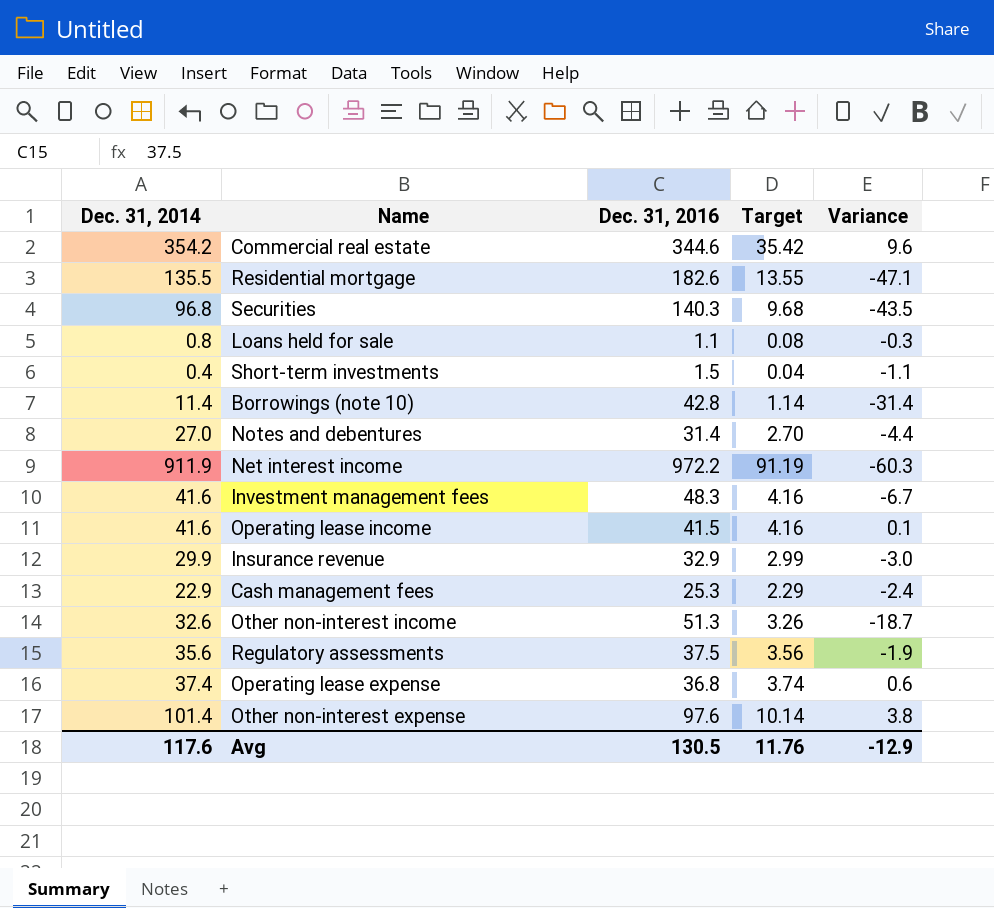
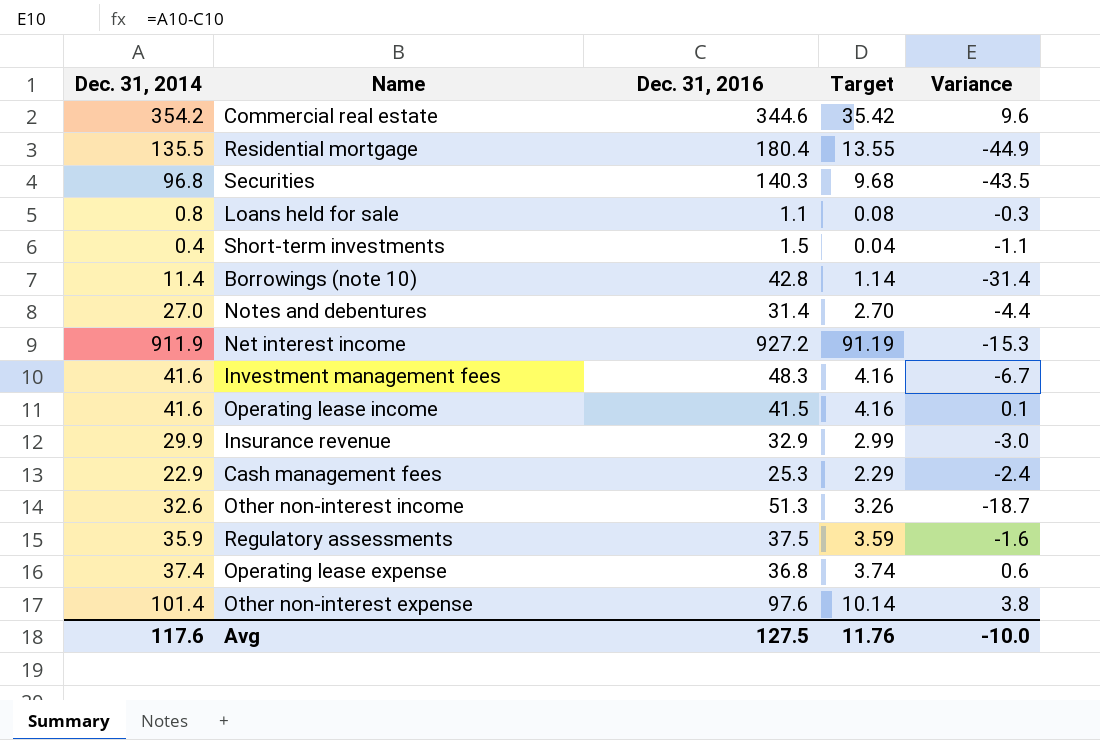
Residential mortgage | Dec. 31, 2016: 182.6 -> 180.4
Residential mortgage | Variance: -47.1 -> -44.9
Net interest income | Dec. 31, 2016: 972.2 -> 927.2
Net interest income | Variance: -60.3 -> -15.3
Regulatory assessments | Dec. 31, 2014: 35.6 -> 35.9
Regulatory assessments | Target: 3.56 -> 3.59
Regulatory assessments | Variance: -1.9 -> -1.6
Avg | Dec. 31, 2016: 130.5 -> 127.5
Avg | Variance: -12.9 -> -10.0

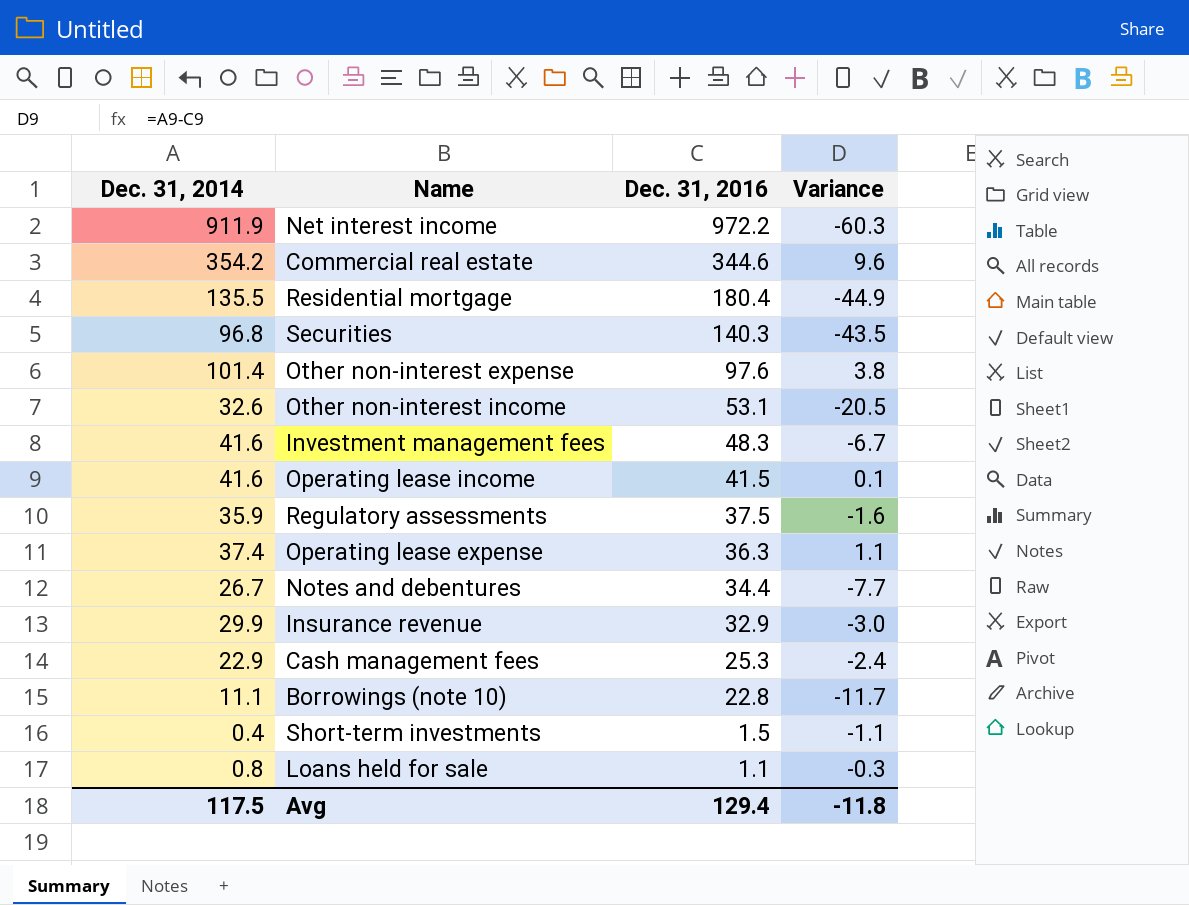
row order: none -> Dec. 31, 2016 descending
column Target | formula: [Dec. 31, 2014] * 0.1 -> none
Net interest income | Dec. 31, 2016: 927.2 -> 972.2
Net interest income | Variance: -15.3 -> -60.3
Other non-interest income | Dec. 31, 2016: 51.3 -> 53.1
Other non-interest income | Variance: -18.7 -> -20.5
Operating lease expense | Dec. 31, 2016: 36.8 -> 36.3
Operating lease expense | Variance: 0.6 -> 1.1
Notes and debentures | Dec. 31, 2014: 27.0 -> 26.7
Notes and debentures | Dec. 31, 2016: 31.4 -> 34.4
Notes and debentures | Variance: -4.4 -> -7.7
Borrowings (note 10) | Dec. 31, 2014: 11.4 -> 11.1
Borrowings (note 10) | Dec. 31, 2016: 42.8 -> 22.8
Borrowings (note 10) | Variance: -31.4 -> -11.7
Avg | Dec. 31, 2014: 117.6 -> 117.5
Avg | Dec. 31, 2016: 127.5 -> 129.4
Avg | Variance: -10.0 -> -11.8

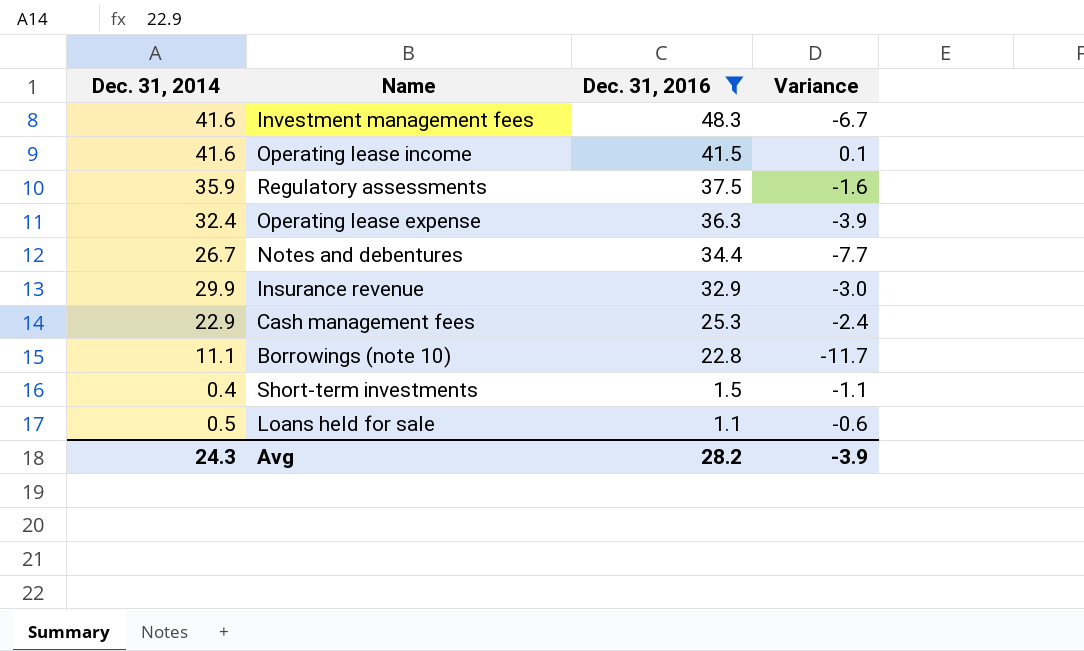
filter: none -> Dec. 31, 2016 <= 48.3
Operating lease expense | Dec. 31, 2014: 37.4 -> 32.4
Operating lease expense | Variance: 1.1 -> -3.9
Loans held for sale | Dec. 31, 2014: 0.8 -> 0.5
Loans held for sale | Variance: -0.3 -> -0.6
Avg | Dec. 31, 2014: 117.5 -> 24.3
Avg | Dec. 31, 2016: 129.4 -> 28.2
Avg | Variance: -11.8 -> -3.9

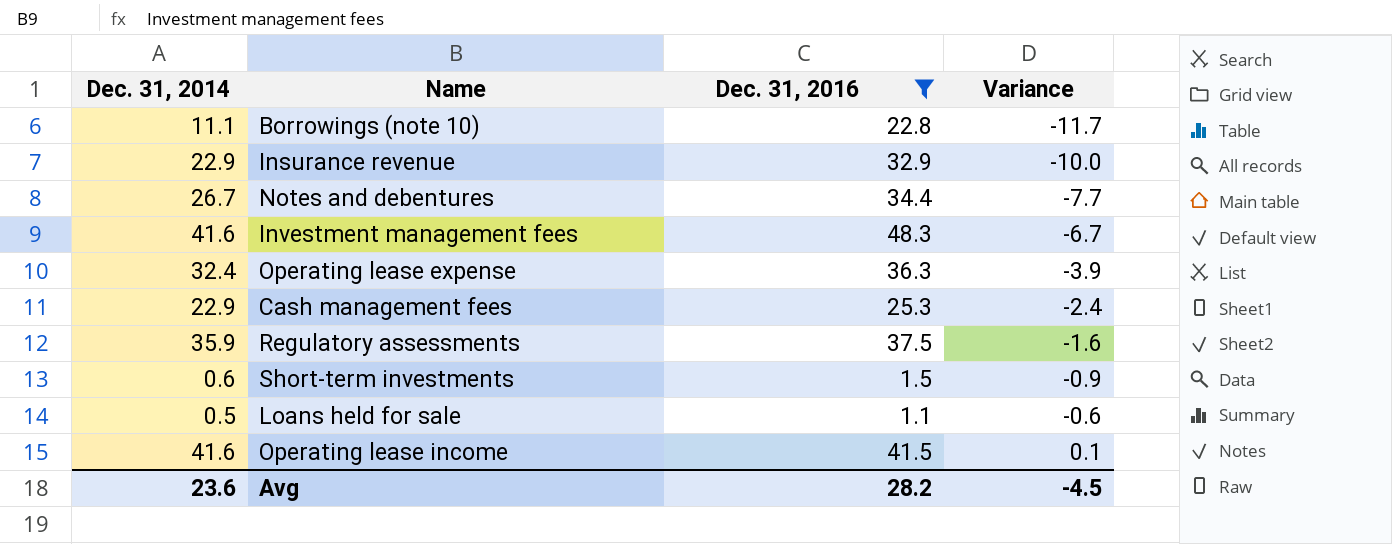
row order: Dec. 31, 2016 descending -> Variance ascending
Insurance revenue | Dec. 31, 2014: 29.9 -> 22.9
Insurance revenue | Variance: -3.0 -> -10.0
Short-term investments | Dec. 31, 2014: 0.4 -> 0.6
Short-term investments | Variance: -1.1 -> -0.9
Avg | Dec. 31, 2014: 24.3 -> 23.6
Avg | Variance: -3.9 -> -4.5

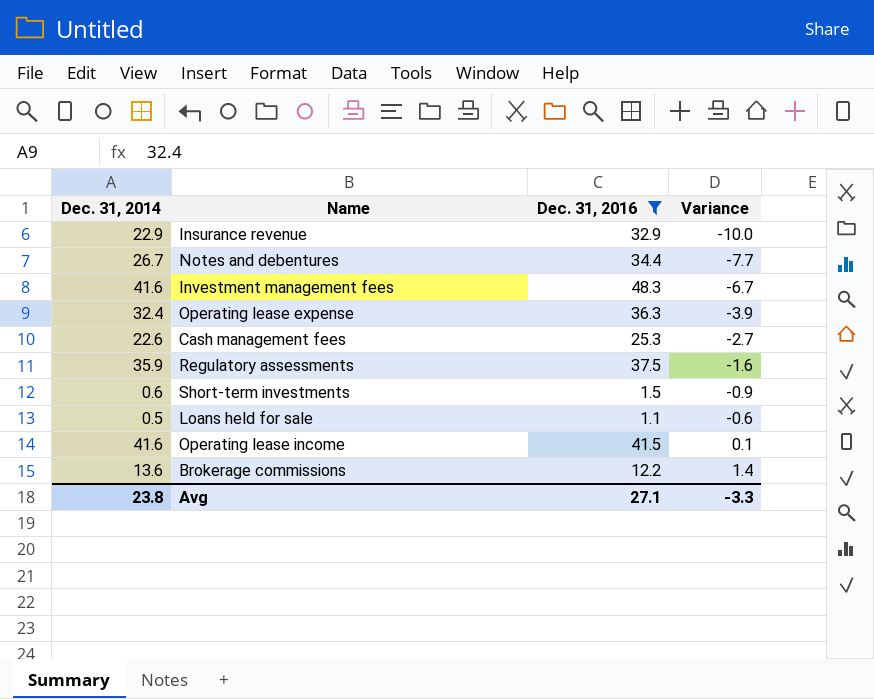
row Borrowings (note 10): 11.1 | 22.8 | -11.7 -> none
Cash management fees | Dec. 31, 2014: 22.9 -> 22.6
Cash management fees | Variance: -2.4 -> -2.7
row Brokerage commissions: none -> 13.6 | 12.2 | 1.4
Avg | Dec. 31, 2014: 23.6 -> 23.8
Avg | Dec. 31, 2016: 28.2 -> 27.1
Avg | Variance: -4.5 -> -3.3

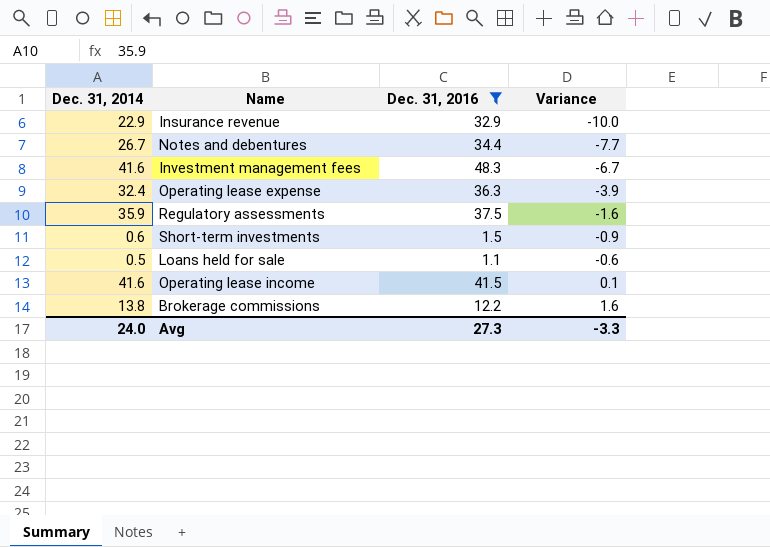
row Cash management fees: 22.6 | 25.3 | -2.7 -> none
Brokerage commissions | Dec. 31, 2014: 13.6 -> 13.8
Brokerage commissions | Variance: 1.4 -> 1.6
Avg | Dec. 31, 2014: 23.8 -> 24.0
Avg | Dec. 31, 2016: 27.1 -> 27.3

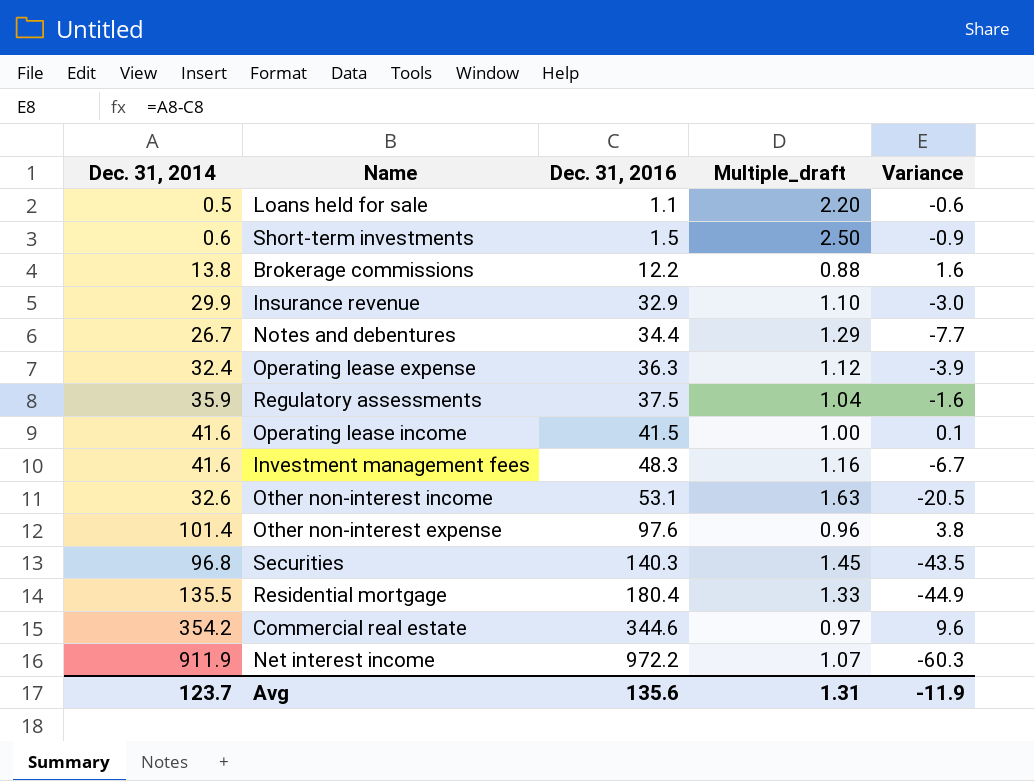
filter: Dec. 31, 2016 <= 48.3 -> none
row order: Variance ascending -> Dec. 31, 2016 ascending
column Multiple_draft | formula: none -> [Dec. 31, 2016] / [Dec. 31, 2014]
Insurance revenue | Dec. 31, 2014: 22.9 -> 29.9
Insurance revenue | Variance: -10.0 -> -3.0
Avg | Dec. 31, 2014: 24.0 -> 123.7
Avg | Dec. 31, 2016: 27.3 -> 135.6
Avg | Variance: -3.3 -> -11.9

